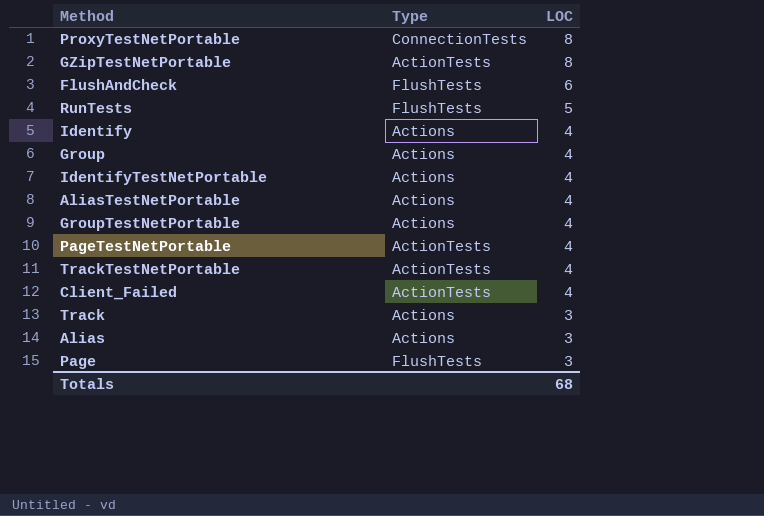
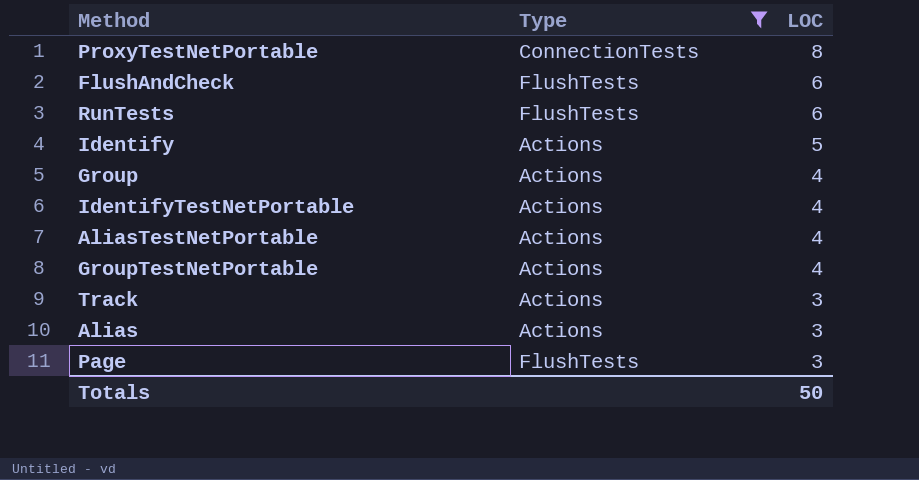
filter: none -> Type != ActionTests
RunTests | LOC: 5 -> 6
Identify | LOC: 4 -> 5
Totals | LOC: 68 -> 50

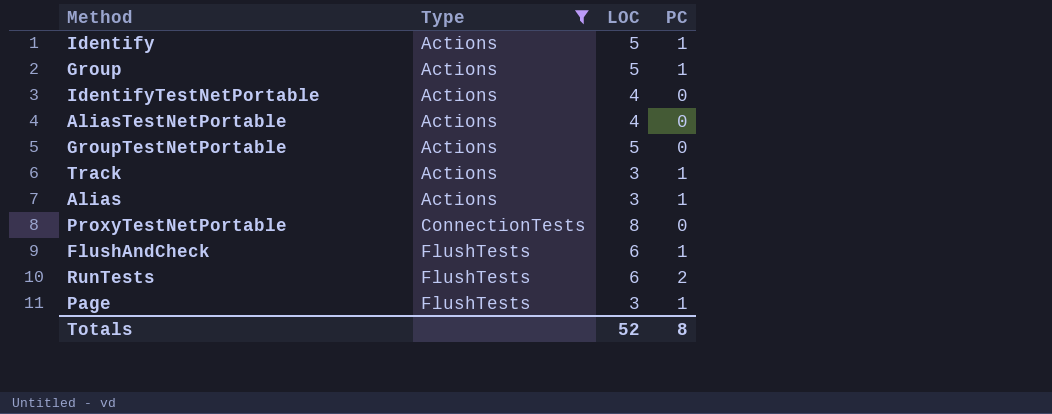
row order: LOC descending -> Type ascending
column PC | position: none -> 4
Group | LOC: 4 -> 5
GroupTestNetPortable | LOC: 4 -> 5
Totals | LOC: 50 -> 52

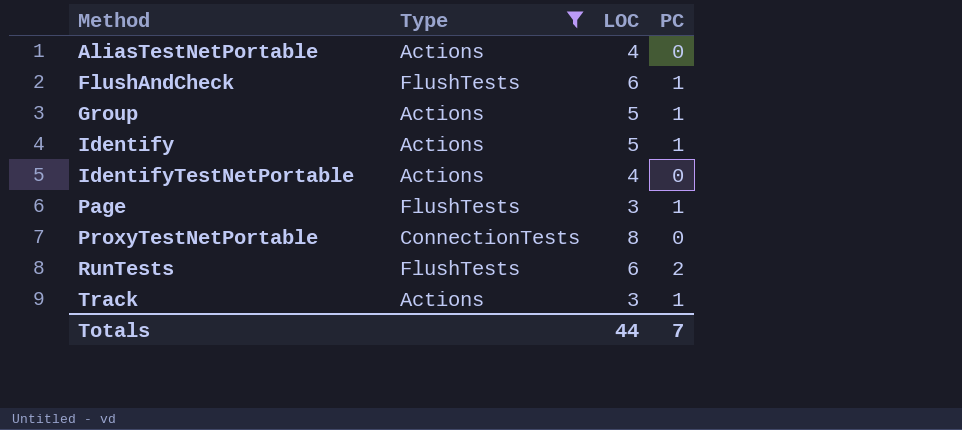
row order: Type ascending -> Method ascending
row GroupTestNetPortable: Actions | 5 | 0 -> none
row Alias: Actions | 3 | 1 -> none
Totals | LOC: 52 -> 44
Totals | PC: 8 -> 7

